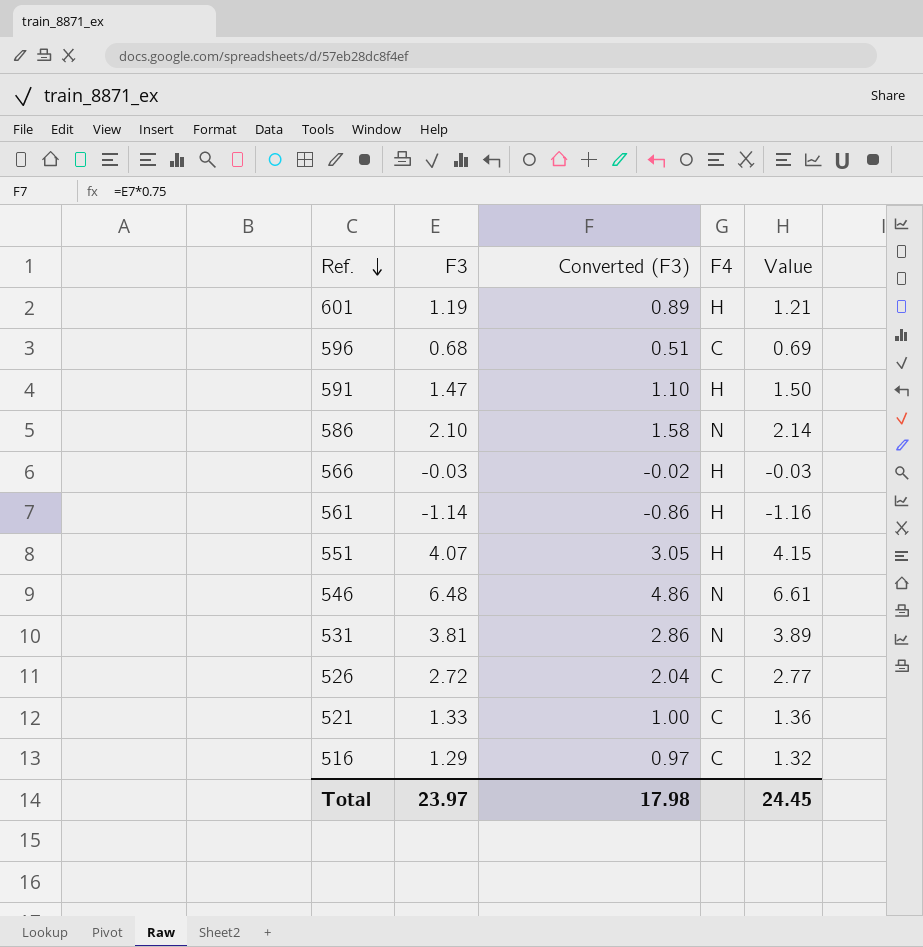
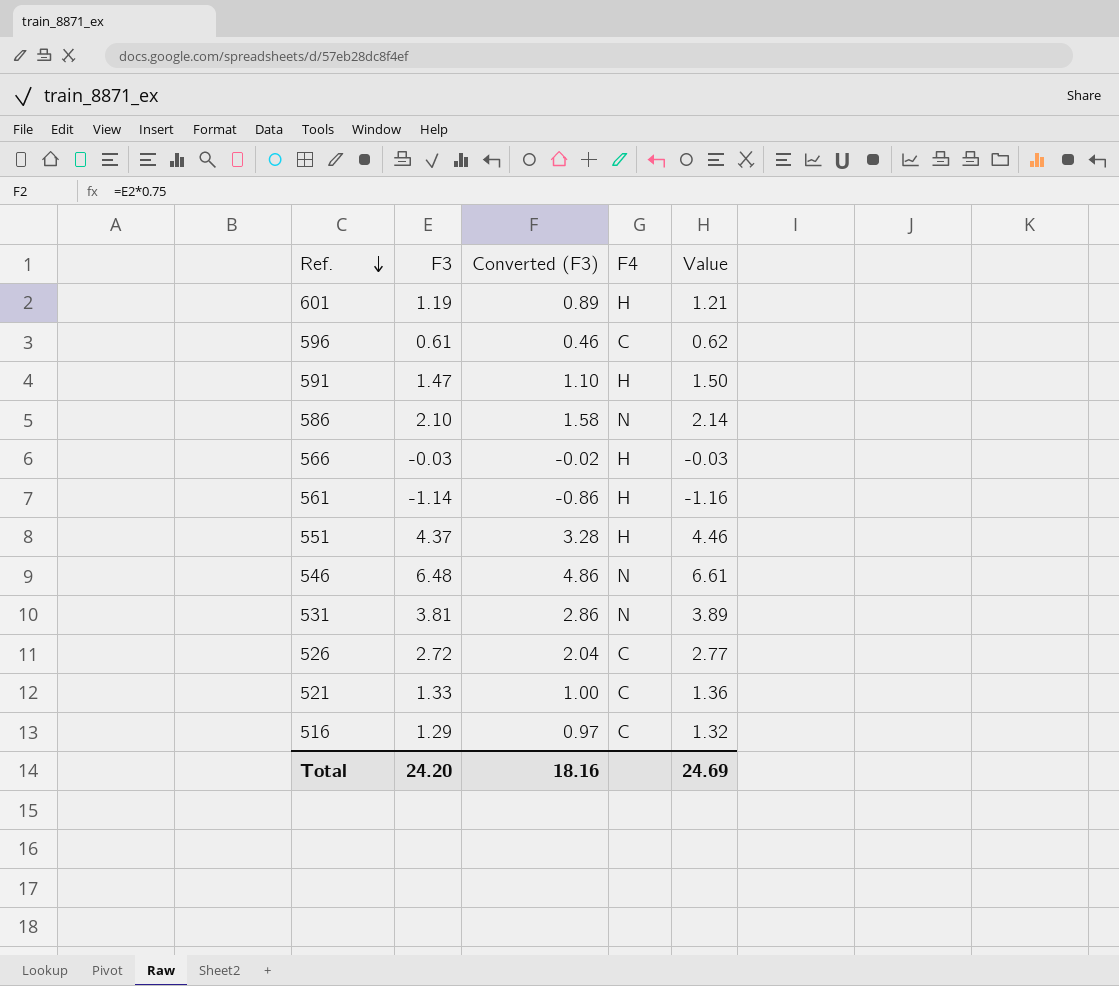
596 | F3: 0.68 -> 0.61
596 | Converted (F3): 0.51 -> 0.46
596 | Value: 0.69 -> 0.62
551 | F3: 4.07 -> 4.37
551 | Converted (F3): 3.05 -> 3.28
551 | Value: 4.15 -> 4.46
Total | F3: 23.97 -> 24.20
Total | Converted (F3): 17.98 -> 18.16
Total | Value: 24.45 -> 24.69

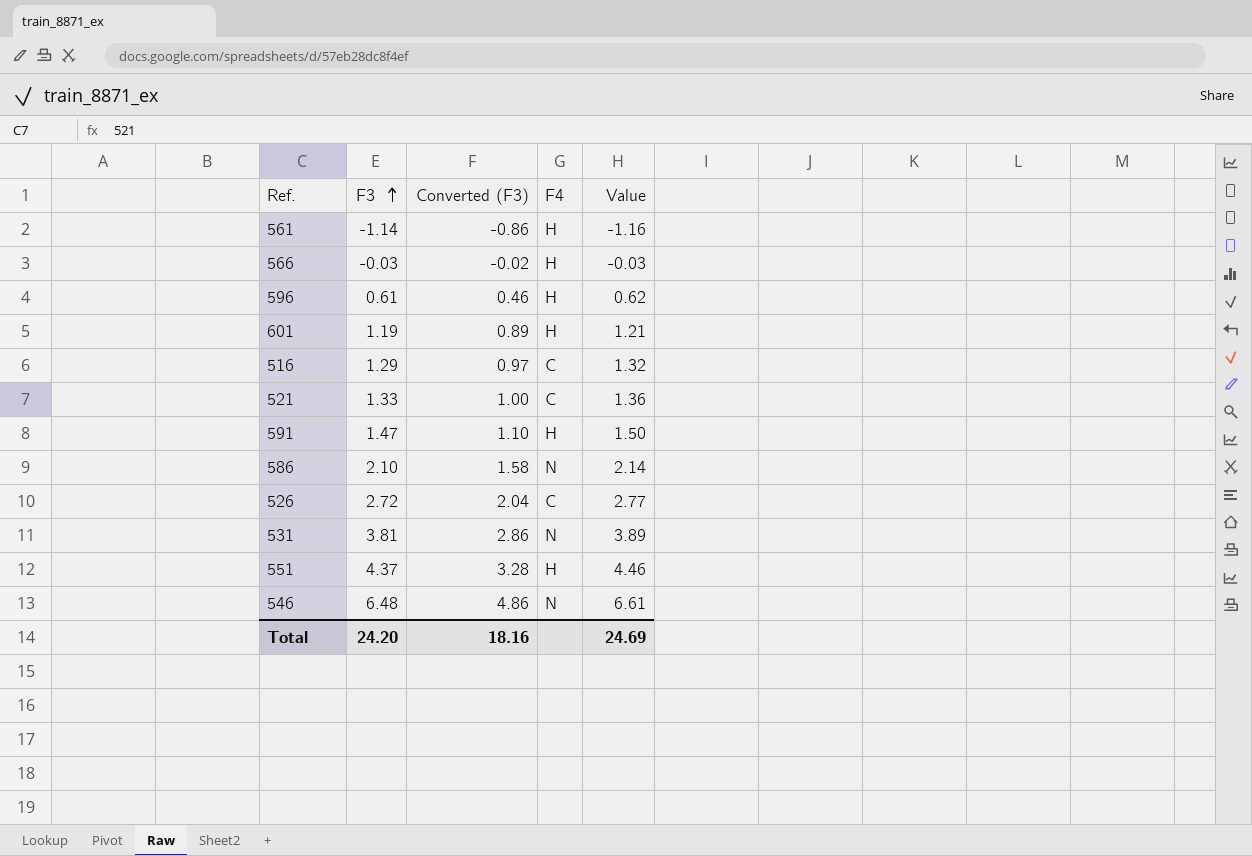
row order: Ref. descending -> F3 ascending
596 | F4: C -> H

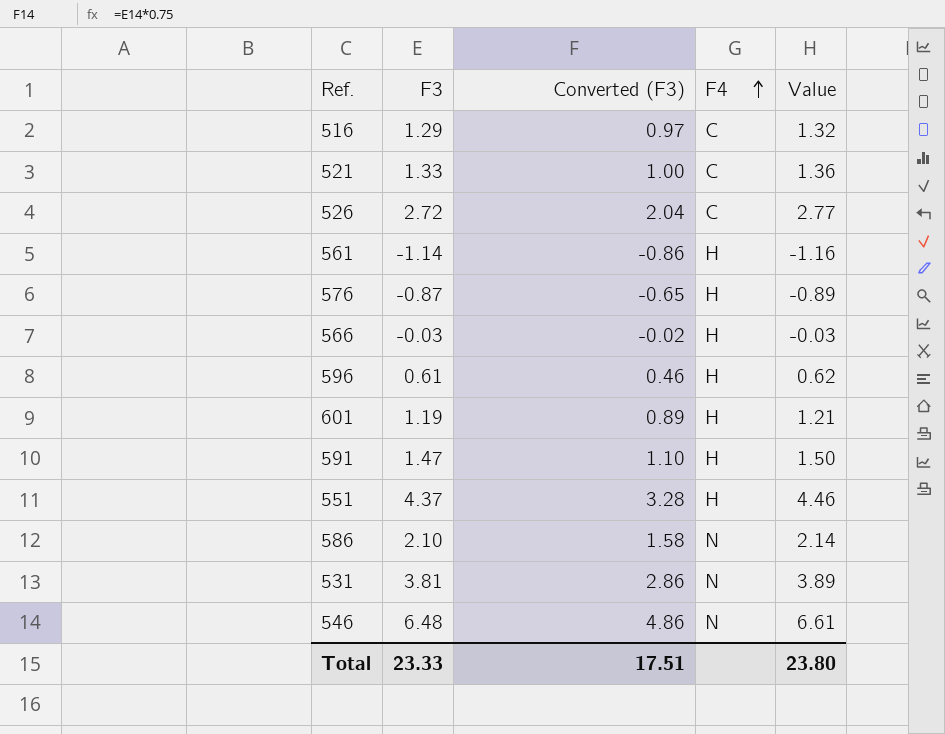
row order: F3 ascending -> F4 ascending
row 576: none -> -0.87 | -0.65 | H | -0.89
Total | F3: 24.20 -> 23.33
Total | Converted (F3): 18.16 -> 17.51
Total | Value: 24.69 -> 23.80

